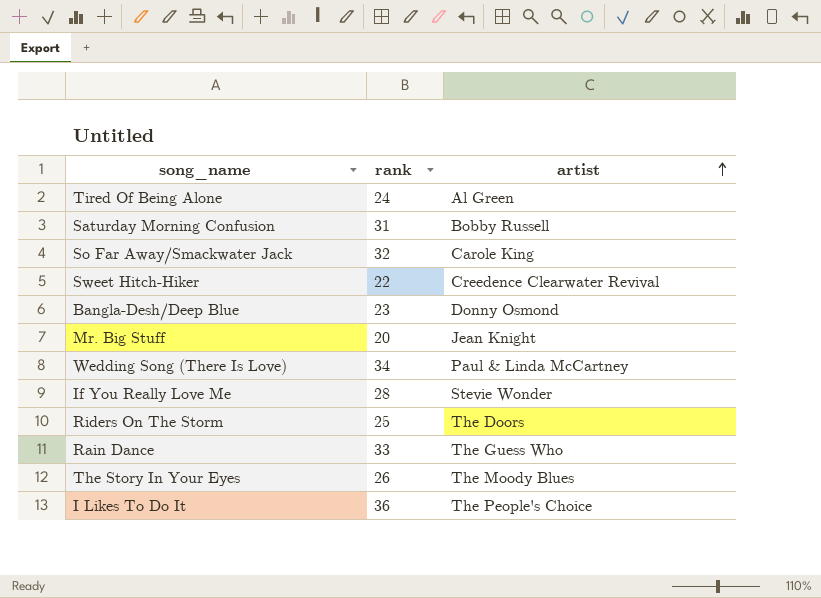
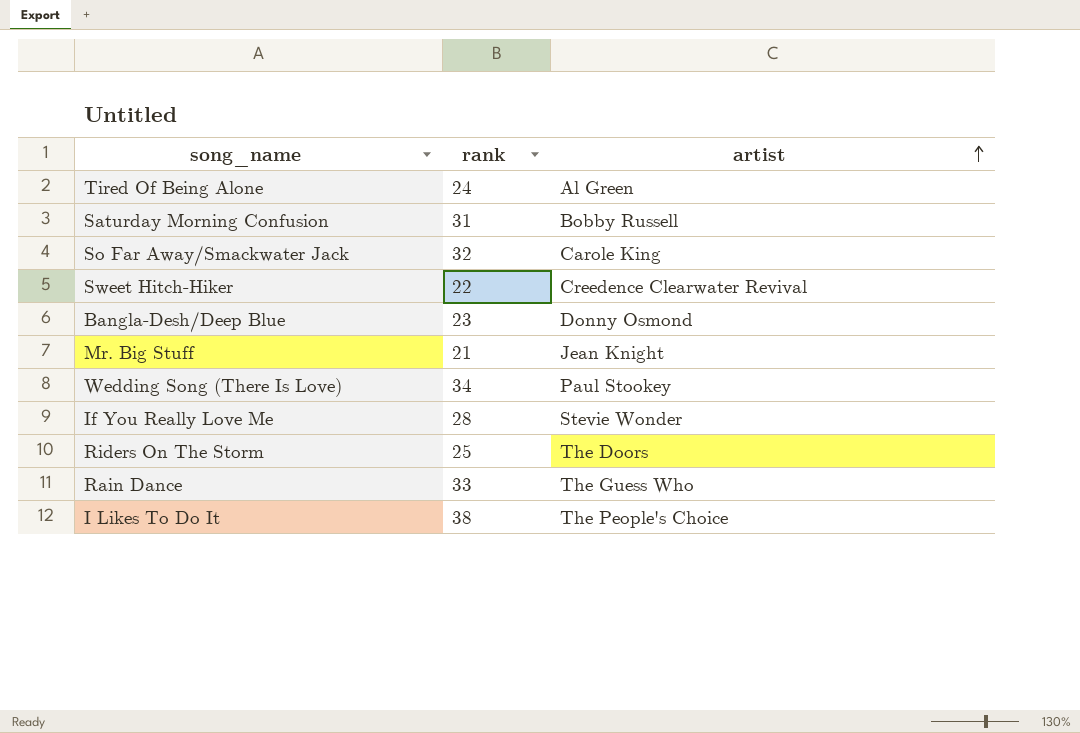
row The Story In Your Eyes: 26 | The Moody Blues -> none
Mr. Big Stuff | rank: 20 -> 21
Wedding Song (There Is Love) | artist: Paul & Linda McCartney -> Paul Stookey
I Likes To Do It | rank: 36 -> 38

